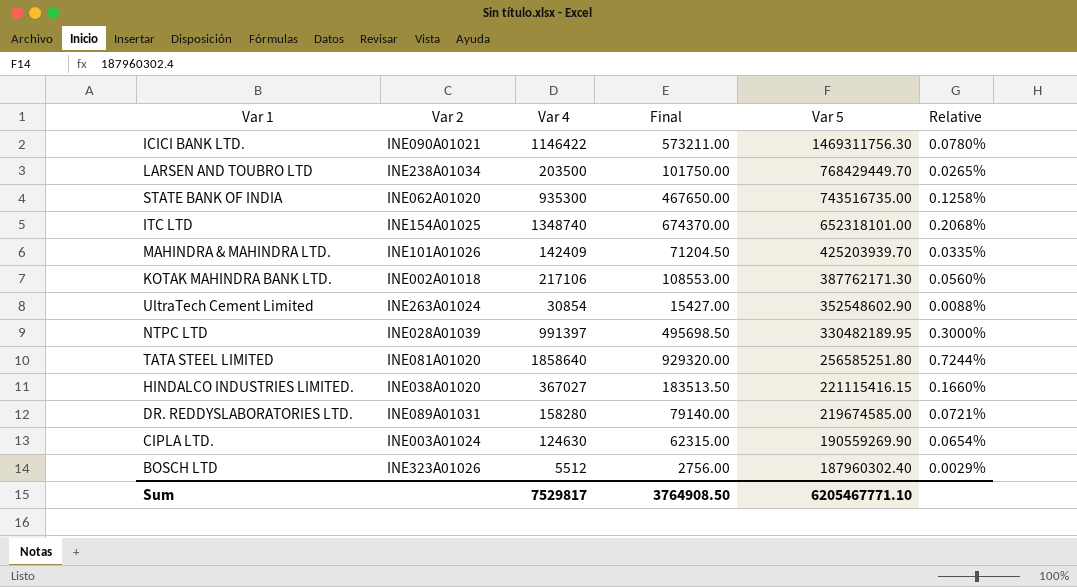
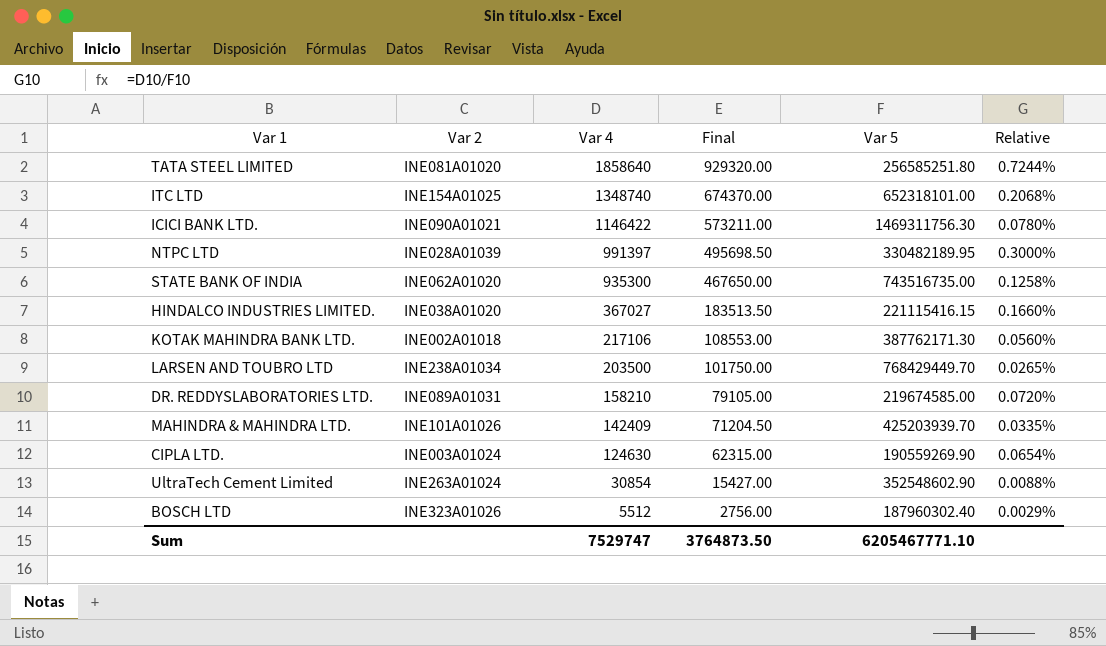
row order: Var 5 descending -> Var 4 descending
DR. REDDYSLABORATORIES LTD. | Var 4: 158280 -> 158210
DR. REDDYSLABORATORIES LTD. | Final: 79140.00 -> 79105.00
DR. REDDYSLABORATORIES LTD. | Relative: 0.0721% -> 0.0720%
Sum | Var 4: 7529817 -> 7529747
Sum | Final: 3764908.50 -> 3764873.50

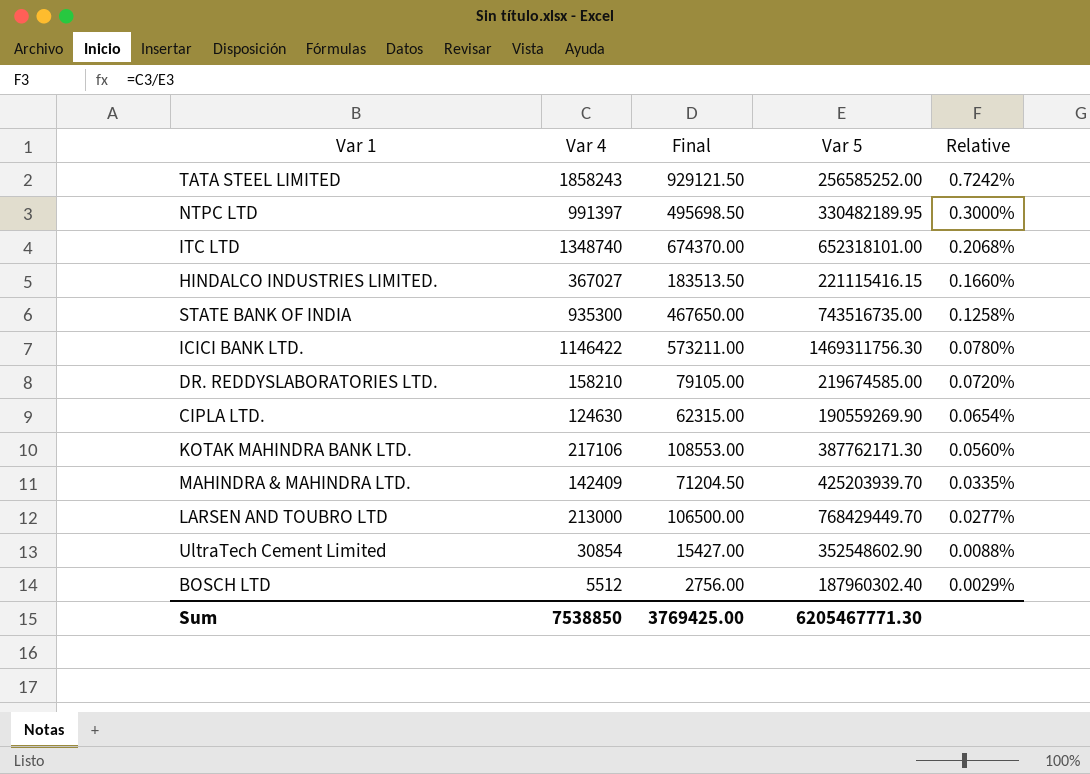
row order: Var 4 descending -> Relative descending
column Var 2 | position: 2 -> none
TATA STEEL LIMITED | Var 4: 1858640 -> 1858243
TATA STEEL LIMITED | Final: 929320.00 -> 929121.50
TATA STEEL LIMITED | Var 5: 256585251.80 -> 256585252.00
TATA STEEL LIMITED | Relative: 0.7244% -> 0.7242%
LARSEN AND TOUBRO LTD | Var 4: 203500 -> 213000
LARSEN AND TOUBRO LTD | Final: 101750.00 -> 106500.00
LARSEN AND TOUBRO LTD | Relative: 0.0265% -> 0.0277%
Sum | Var 4: 7529747 -> 7538850
Sum | Final: 3764873.50 -> 3769425.00
Sum | Var 5: 6205467771.10 -> 6205467771.30

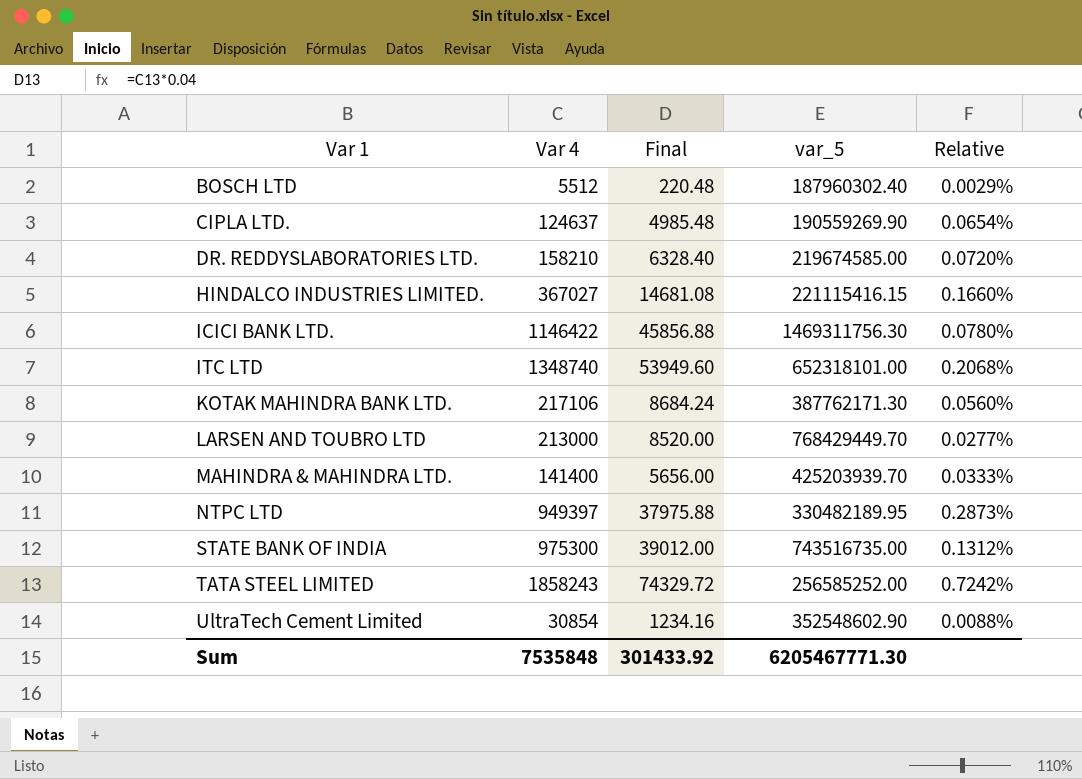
row order: Relative descending -> Var 1 ascending
column Final | formula: [Var 4] * 0.5 -> [Var 4] * 0.04
column name: Var 5 -> var_5
CIPLA LTD. | Var 4: 124630 -> 124637
MAHINDRA & MAHINDRA LTD. | Var 4: 142409 -> 141400
MAHINDRA & MAHINDRA LTD. | Relative: 0.0335% -> 0.0333%
NTPC LTD | Var 4: 991397 -> 949397
NTPC LTD | Relative: 0.3000% -> 0.2873%
STATE BANK OF INDIA | Var 4: 935300 -> 975300
STATE BANK OF INDIA | Relative: 0.1258% -> 0.1312%
Sum | Var 4: 7538850 -> 7535848
Sum | Final: 3769425.00 -> 301433.92

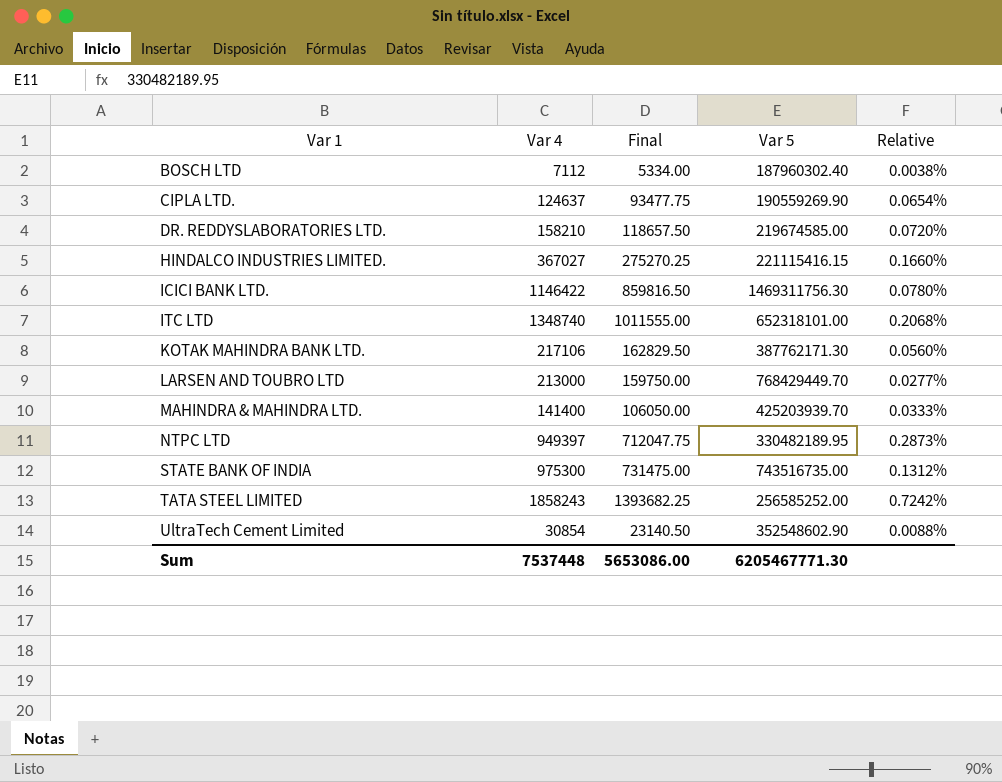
column Final | formula: [Var 4] * 0.04 -> [Var 4] * 0.75
column name: var_5 -> Var 5
BOSCH LTD | Var 4: 5512 -> 7112
BOSCH LTD | Relative: 0.0029% -> 0.0038%
Sum | Var 4: 7535848 -> 7537448
Sum | Final: 301433.92 -> 5653086.00

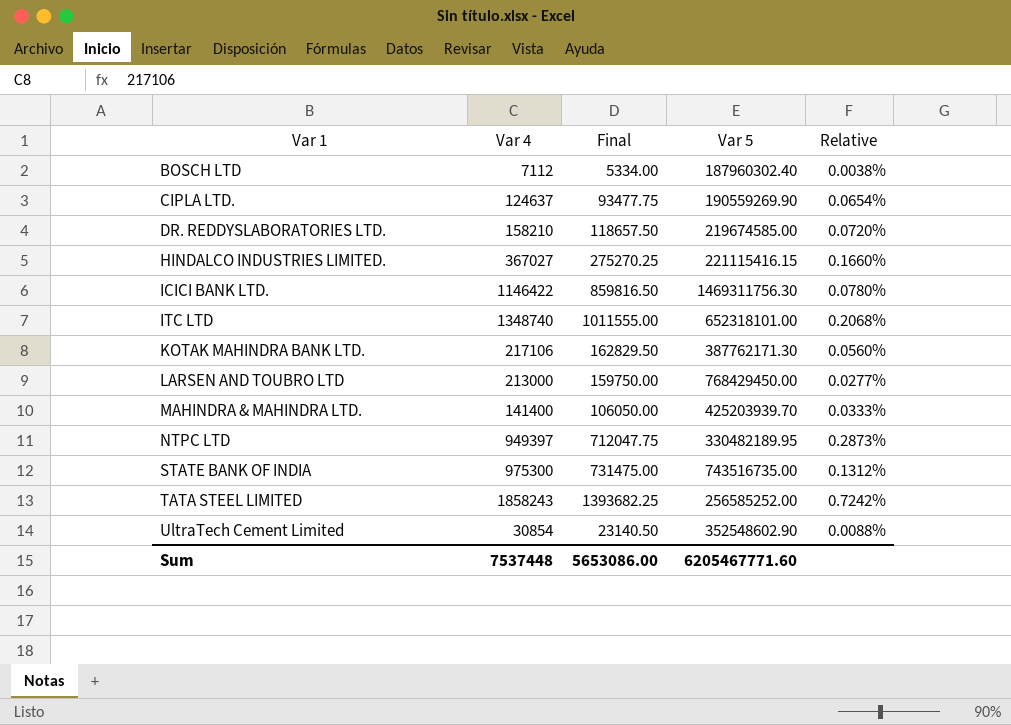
LARSEN AND TOUBRO LTD | Var 5: 768429449.70 -> 768429450.00
Sum | Var 5: 6205467771.30 -> 6205467771.60

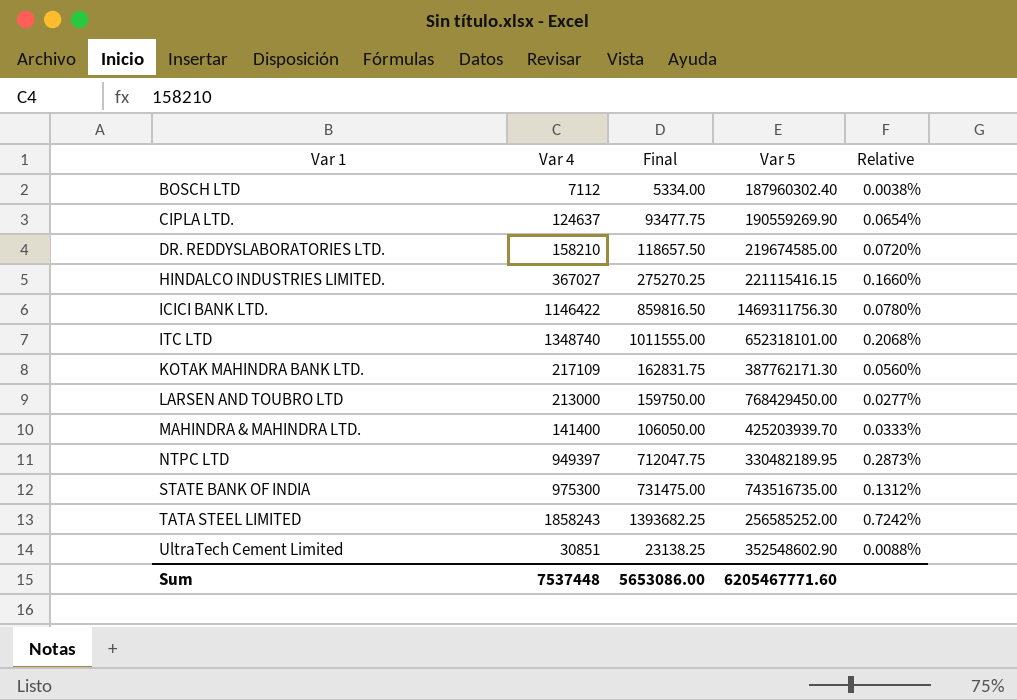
KOTAK MAHINDRA BANK LTD. | Var 4: 217106 -> 217109
KOTAK MAHINDRA BANK LTD. | Final: 162829.50 -> 162831.75
UltraTech Cement Limited | Var 4: 30854 -> 30851
UltraTech Cement Limited | Final: 23140.50 -> 23138.25

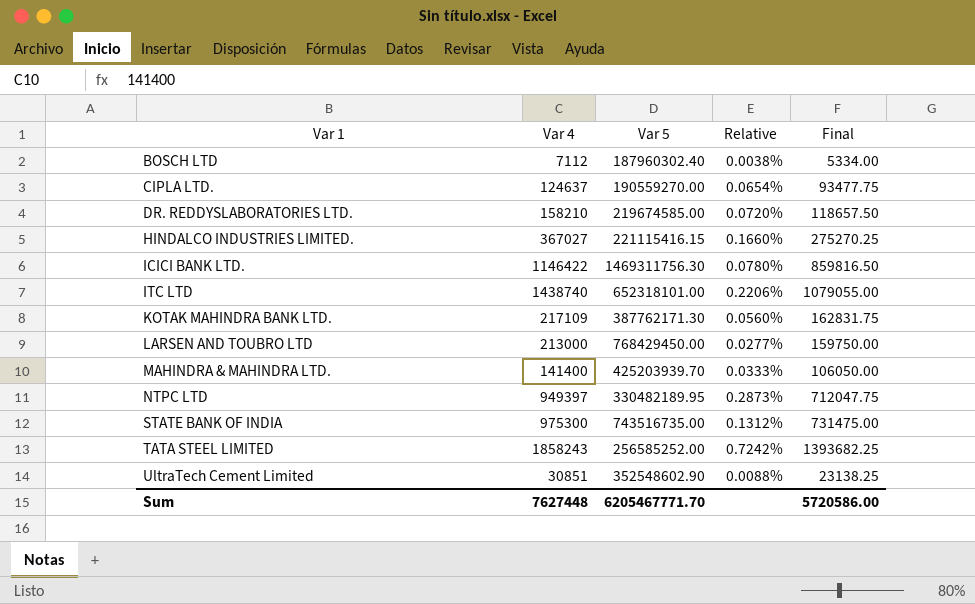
column Final | position: 3 -> 5
CIPLA LTD. | Var 5: 190559269.90 -> 190559270.00
ITC LTD | Var 4: 1348740 -> 1438740
ITC LTD | Relative: 0.2068% -> 0.2206%
ITC LTD | Final: 1011555.00 -> 1079055.00
Sum | Var 4: 7537448 -> 7627448
Sum | Var 5: 6205467771.60 -> 6205467771.70
Sum | Final: 5653086.00 -> 5720586.00

